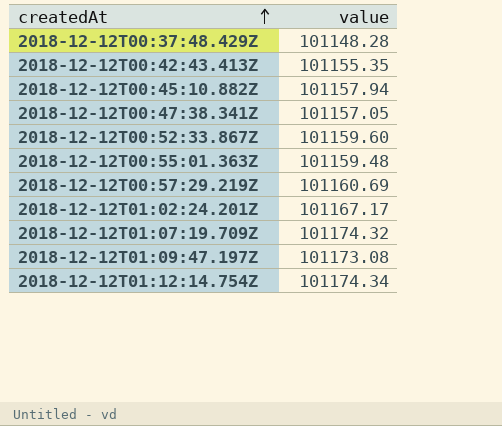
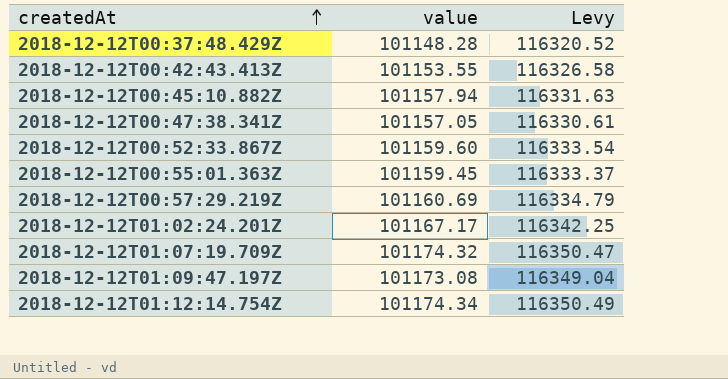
column Levy | formula: none -> [value] * 1.15
2018-12-12T00:42:43.413Z | value: 101155.35 -> 101153.55
2018-12-12T00:55:01.363Z | value: 101159.48 -> 101159.45

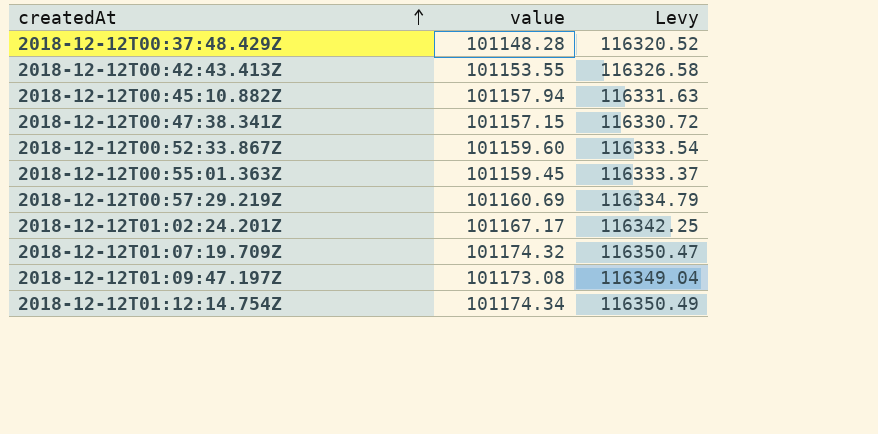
2018-12-12T00:47:38.341Z | value: 101157.05 -> 101157.15
2018-12-12T00:47:38.341Z | Levy: 116330.61 -> 116330.72

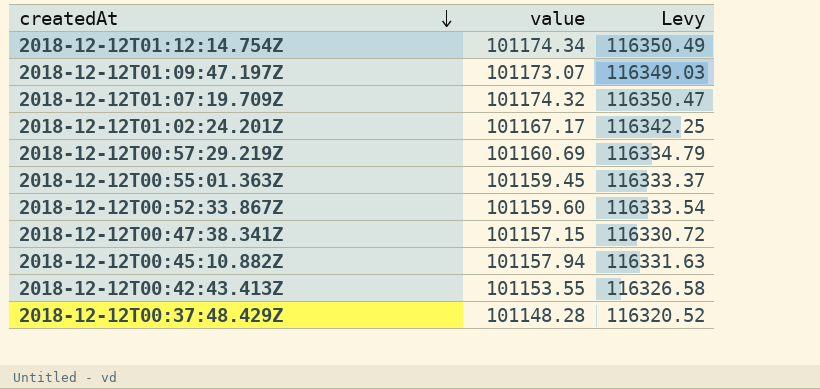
row order: createdAt ascending -> createdAt descending
2018-12-12T01:09:47.197Z | value: 101173.08 -> 101173.07
2018-12-12T01:09:47.197Z | Levy: 116349.04 -> 116349.03

